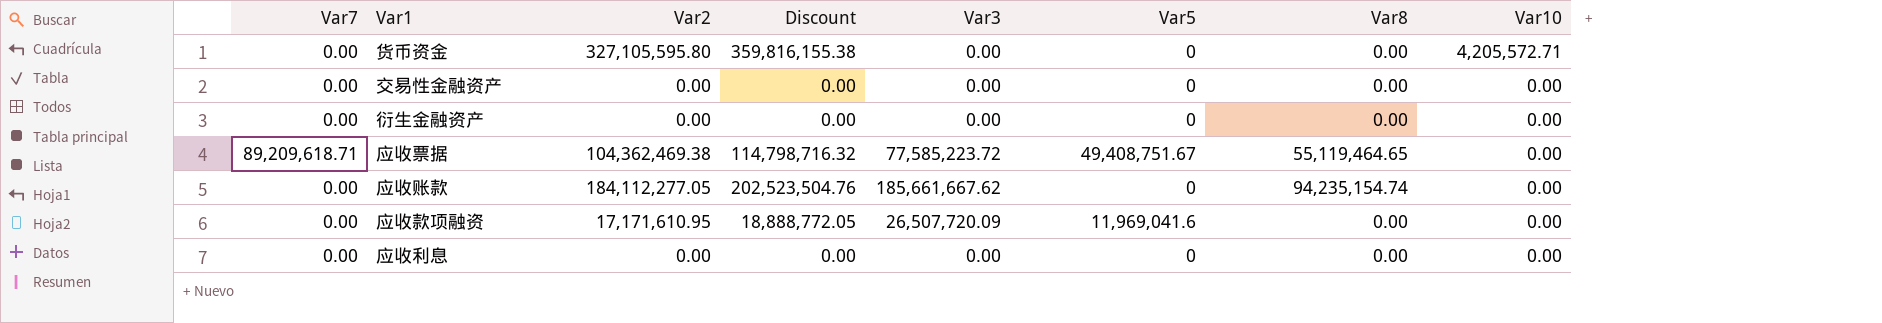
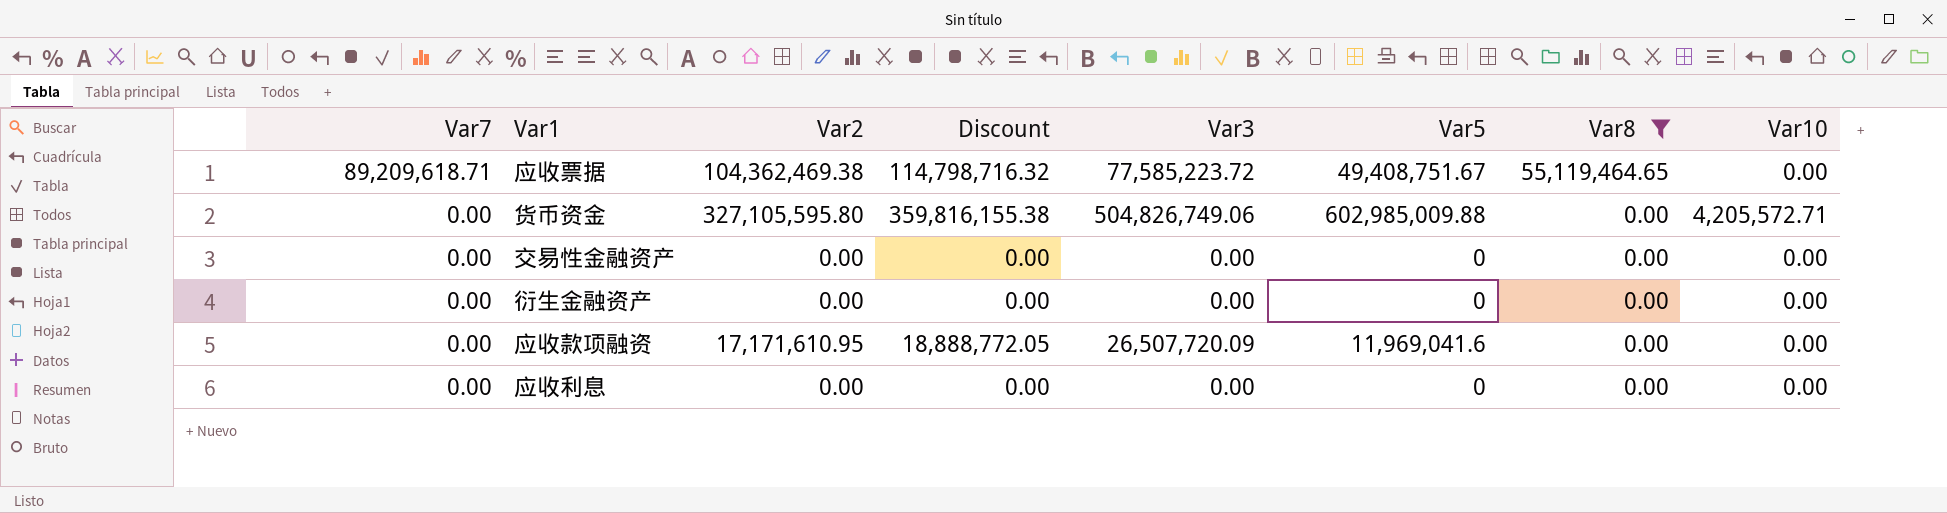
filter: none -> Var8 != 94,235,154.74
row order: Var10 descending -> Var7 descending
货币资金 | Var3: 0.00 -> 504,826,749.06
货币资金 | Var5: 0 -> 602,985,009.88

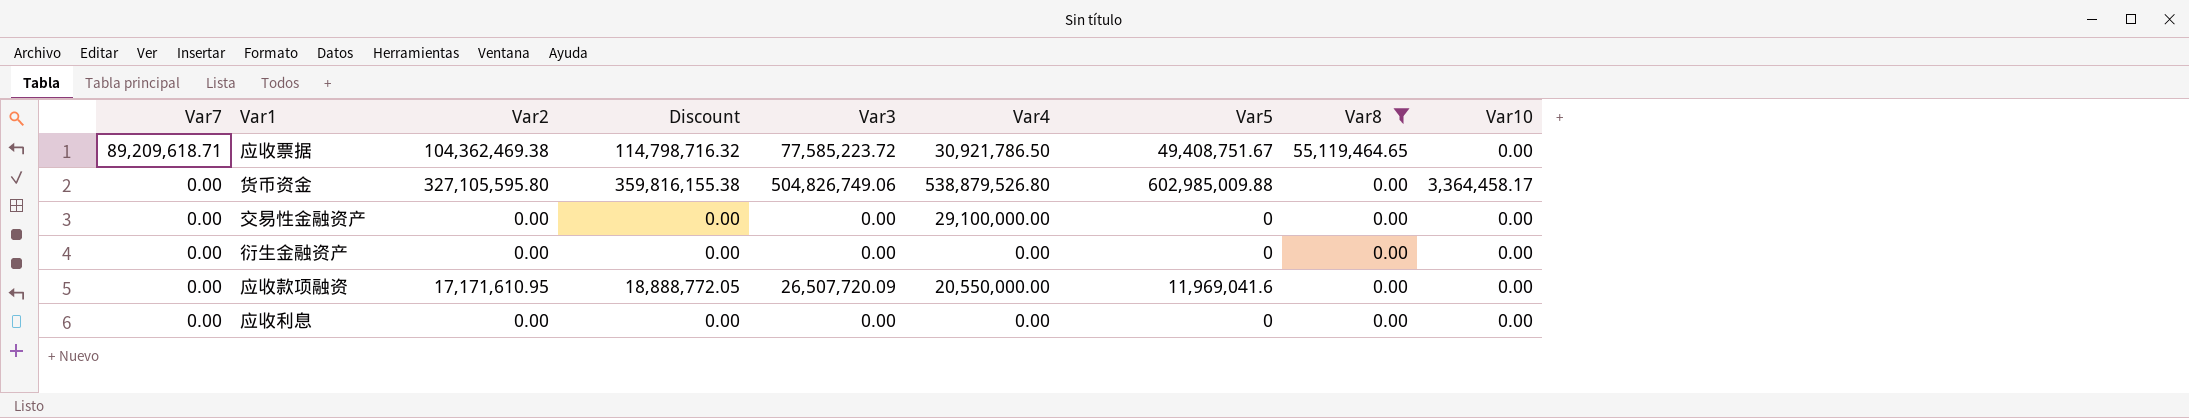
column Var4 | position: none -> 6
货币资金 | Var10: 4,205,572.71 -> 3,364,458.17

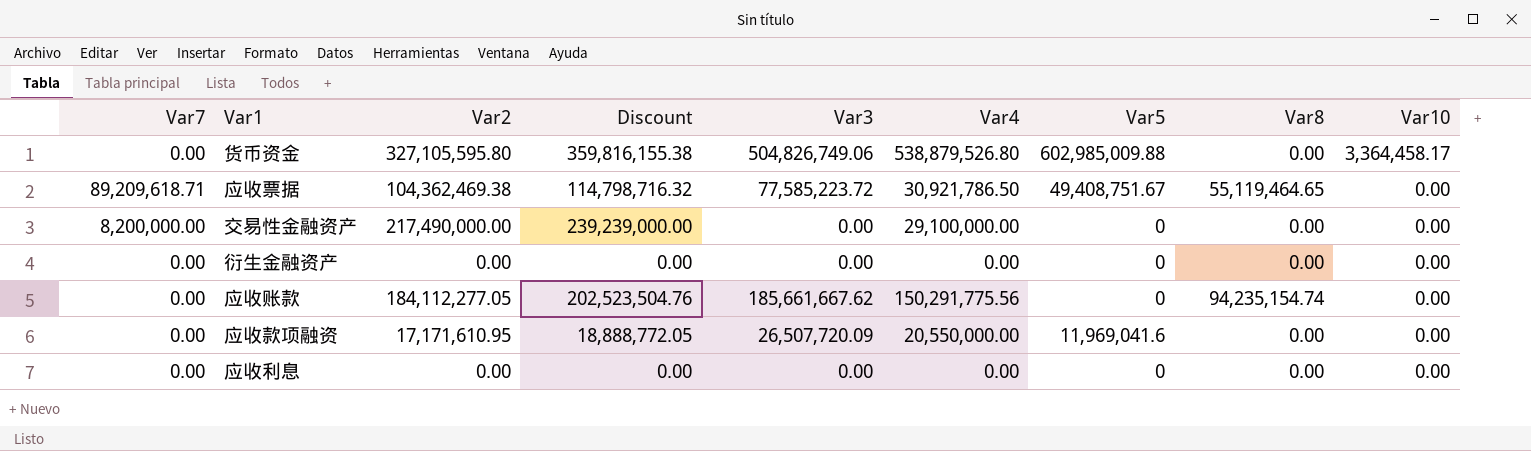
filter: Var8 != 94,235,154.74 -> none
row order: Var7 descending -> Var10 descending
交易性金融资产 | Var7: 0.00 -> 8,200,000.00
交易性金融资产 | Var2: 0.00 -> 217,490,000.00
交易性金融资产 | Discount: 0.00 -> 239,239,000.00

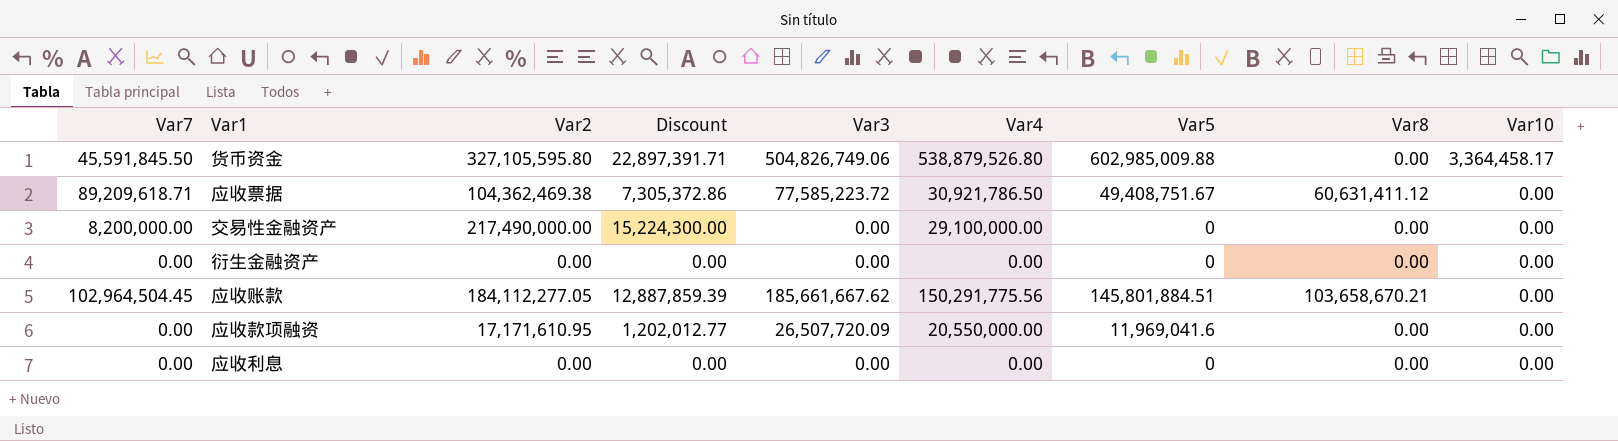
column Discount | formula: [Var2] * 1.1 -> [Var2] * 0.07
货币资金 | Var7: 0.00 -> 45,591,845.50
应收票据 | Var8: 55,119,464.65 -> 60,631,411.12
应收账款 | Var7: 0.00 -> 102,964,504.45
应收账款 | Var5: 0 -> 145,801,884.51
应收账款 | Var8: 94,235,154.74 -> 103,658,670.21

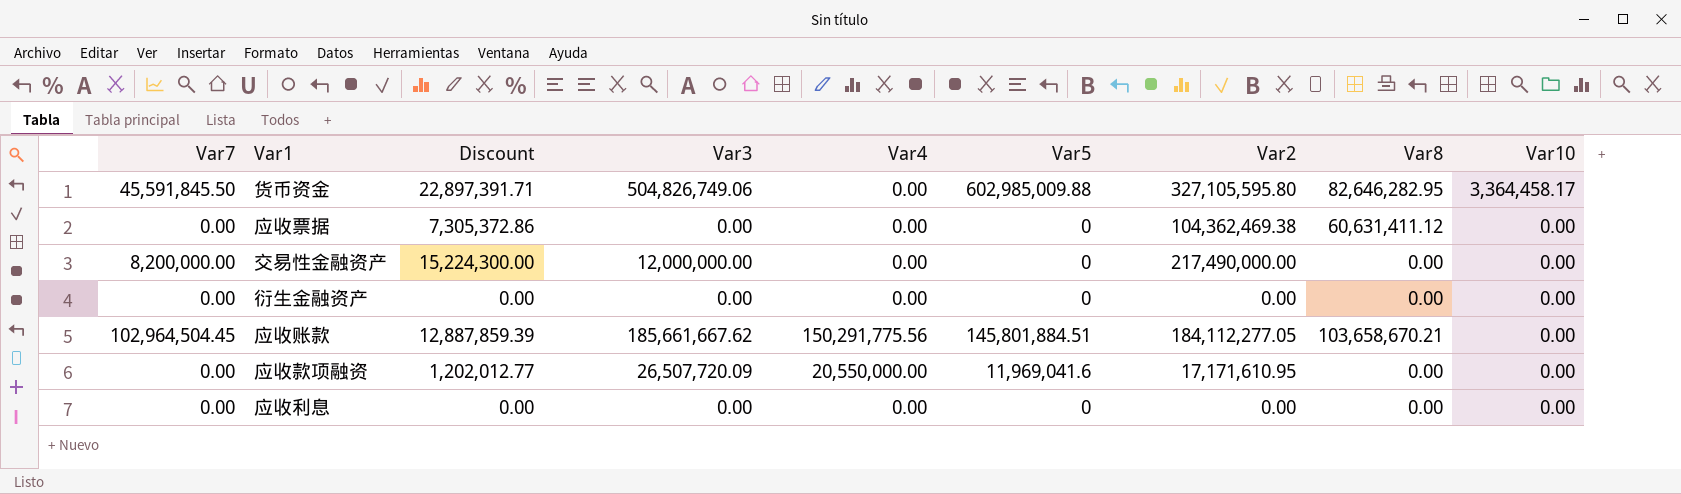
column Var2 | position: 3 -> 7
货币资金 | Var4: 538,879,526.80 -> 0.00
货币资金 | Var8: 0.00 -> 82,646,282.95
应收票据 | Var7: 89,209,618.71 -> 0.00
应收票据 | Var3: 77,585,223.72 -> 0.00
应收票据 | Var4: 30,921,786.50 -> 0.00
应收票据 | Var5: 49,408,751.67 -> 0
交易性金融资产 | Var3: 0.00 -> 12,000,000.00
交易性金融资产 | Var4: 29,100,000.00 -> 0.00

